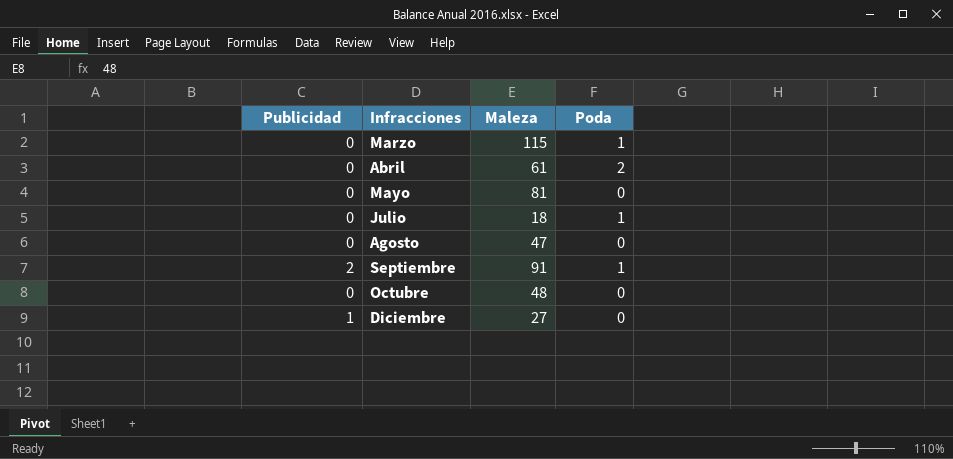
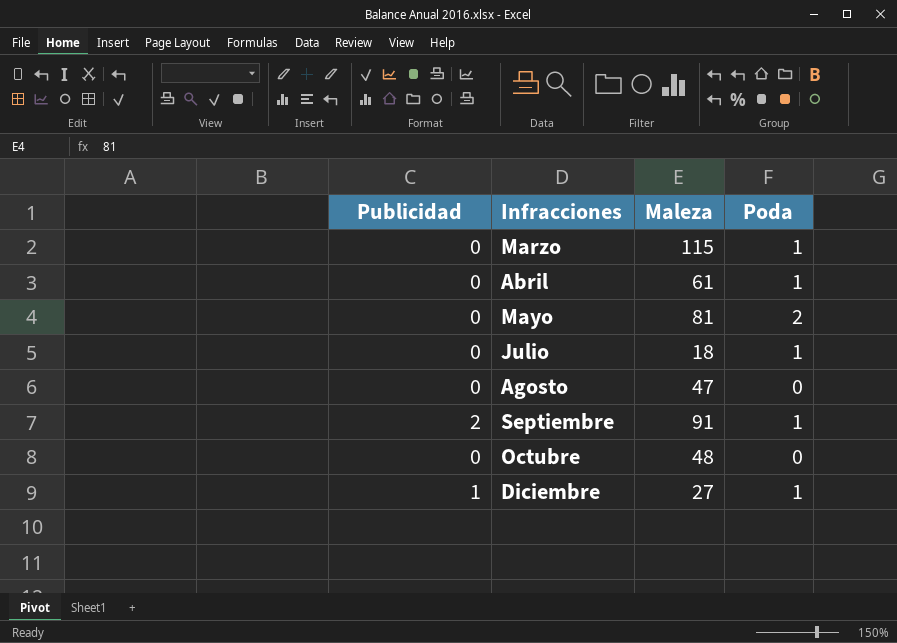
Abril | Poda: 2 -> 1
Mayo | Poda: 0 -> 2
Diciembre | Poda: 0 -> 1

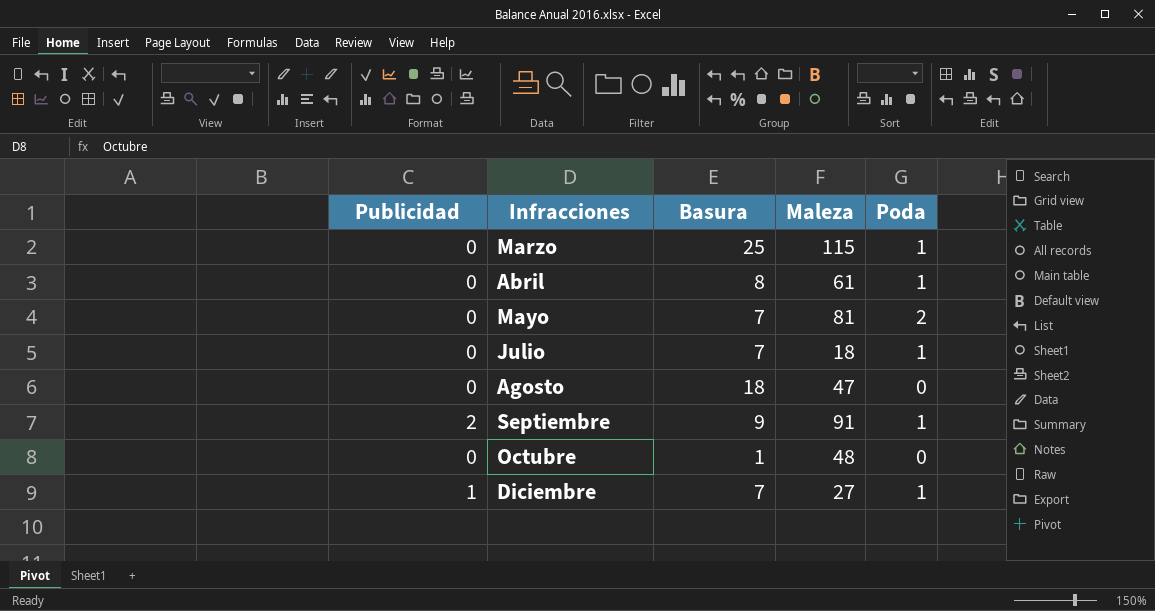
column Basura | position: none -> 3

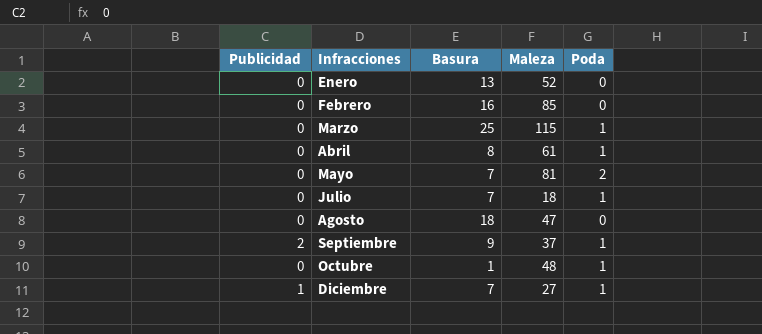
row Enero: none -> 0 | 13 | 52 | 0
row Febrero: none -> 0 | 16 | 85 | 0
Septiembre | Maleza: 91 -> 37
Octubre | Poda: 0 -> 1

